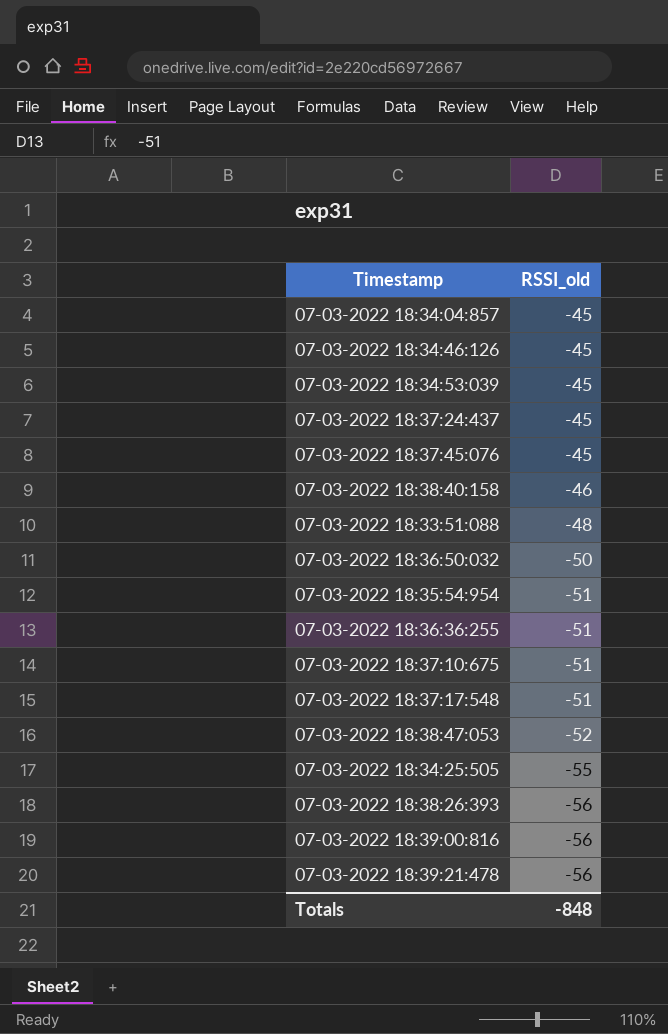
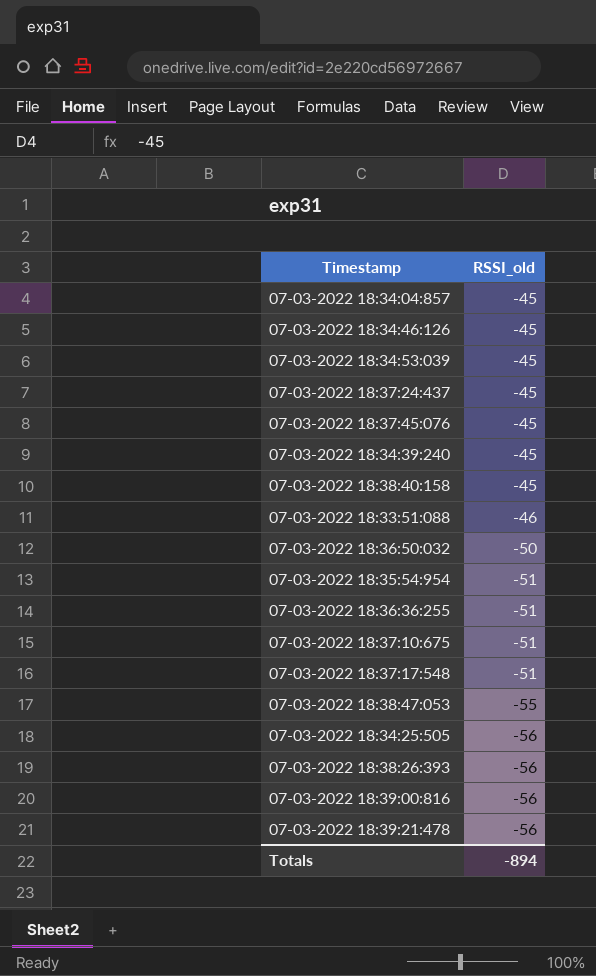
row 07-03-2022 18:34:39:240: none -> -45
07-03-2022 18:38:40:158 | RSSI_old: -46 -> -45
07-03-2022 18:33:51:088 | RSSI_old: -48 -> -46
07-03-2022 18:38:47:053 | RSSI_old: -52 -> -55
07-03-2022 18:34:25:505 | RSSI_old: -55 -> -56
Totals | RSSI_old: -848 -> -894

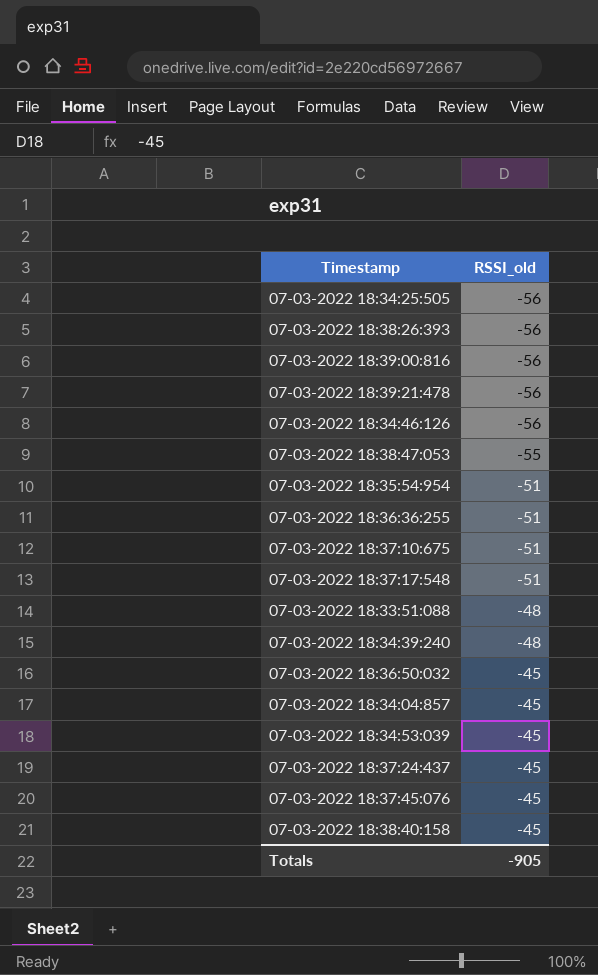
row order: RSSI_old descending -> RSSI_old ascending
07-03-2022 18:34:46:126 | RSSI_old: -45 -> -56
07-03-2022 18:33:51:088 | RSSI_old: -46 -> -48
07-03-2022 18:34:39:240 | RSSI_old: -45 -> -48
07-03-2022 18:36:50:032 | RSSI_old: -50 -> -45
Totals | RSSI_old: -894 -> -905

